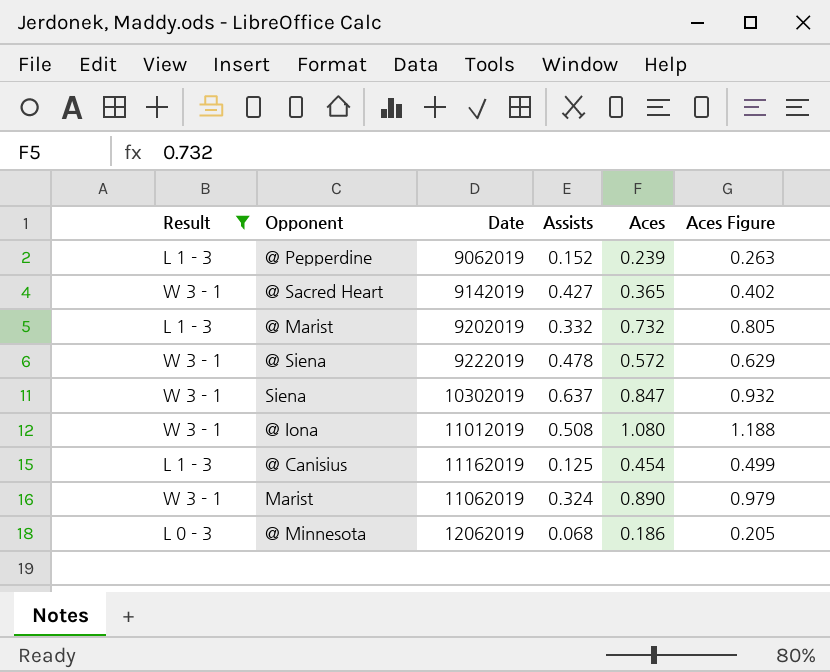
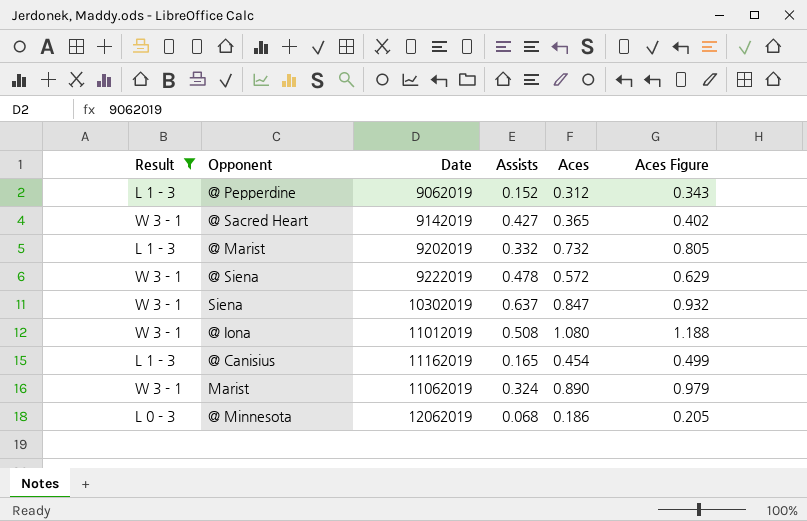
@ Pepperdine | Aces: 0.239 -> 0.312
@ Pepperdine | Aces Figure: 0.263 -> 0.343
@ Canisius | Assists: 0.125 -> 0.165

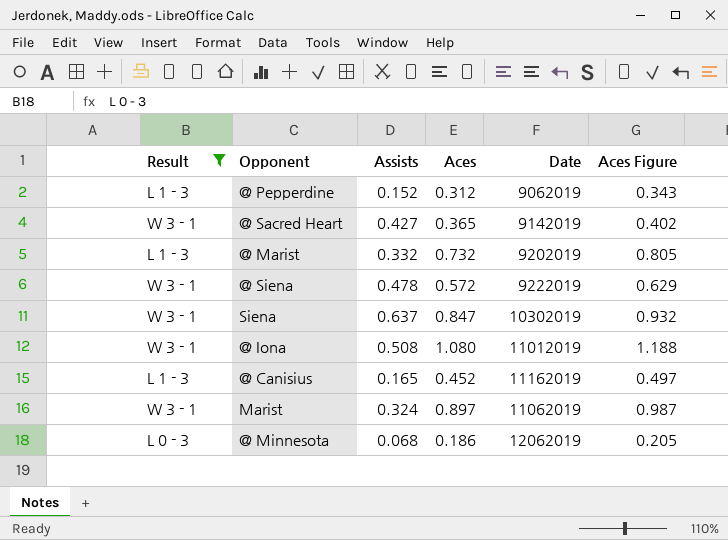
column Date | position: 3 -> 5
@ Canisius | Aces: 0.454 -> 0.452
@ Canisius | Aces Figure: 0.499 -> 0.497
Marist | Aces: 0.890 -> 0.897
Marist | Aces Figure: 0.979 -> 0.987

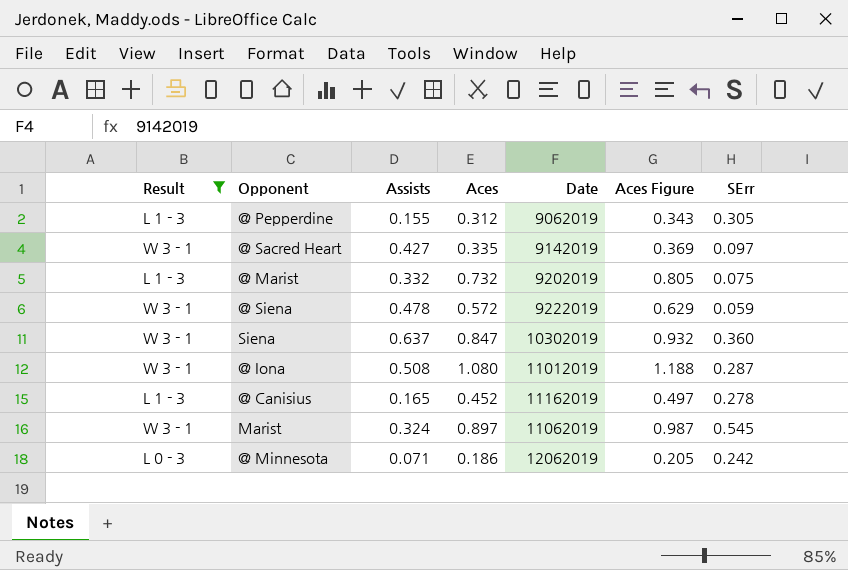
column SErr | position: none -> 7
@ Pepperdine | Assists: 0.152 -> 0.155
@ Sacred Heart | Aces: 0.365 -> 0.335
@ Sacred Heart | Aces Figure: 0.402 -> 0.369
@ Minnesota | Assists: 0.068 -> 0.071

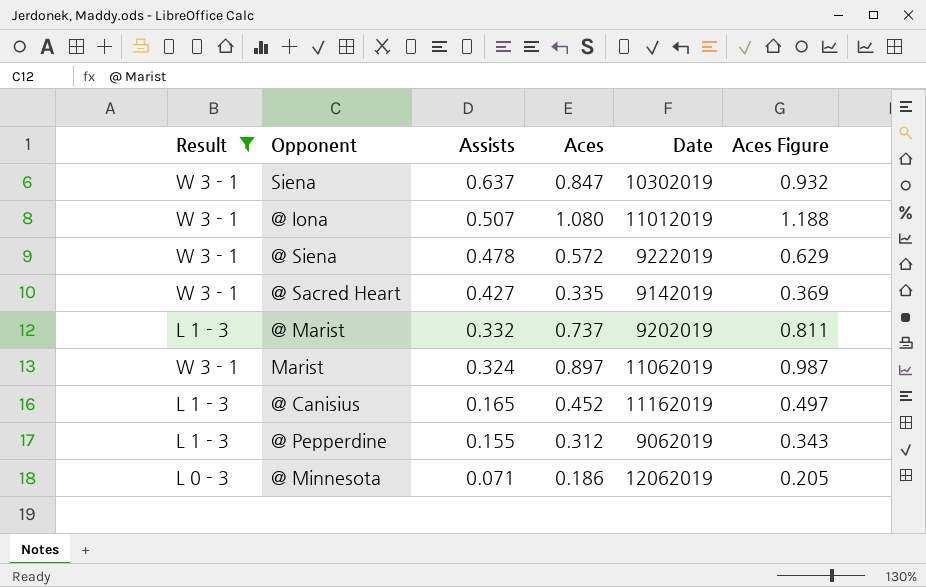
row order: none -> Assists descending
column SErr | position: 7 -> none
@ Iona | Assists: 0.508 -> 0.507
@ Marist | Aces: 0.732 -> 0.737
@ Marist | Aces Figure: 0.805 -> 0.811

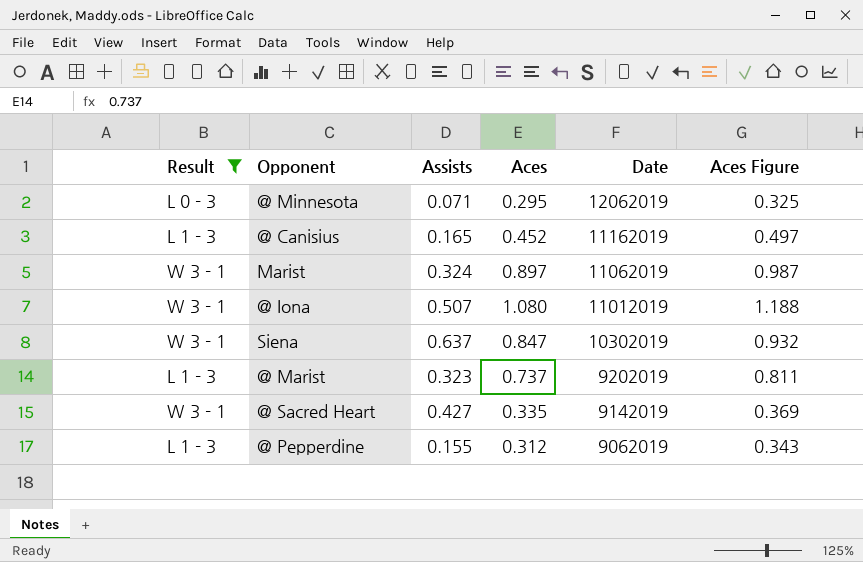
row order: Assists descending -> Date descending
row @ Siena: W 3 - 1 | 0.478 | 0.572 | 9222019 | 0.629 -> none
@ Minnesota | Aces: 0.186 -> 0.295
@ Minnesota | Aces Figure: 0.205 -> 0.325
@ Marist | Assists: 0.332 -> 0.323

